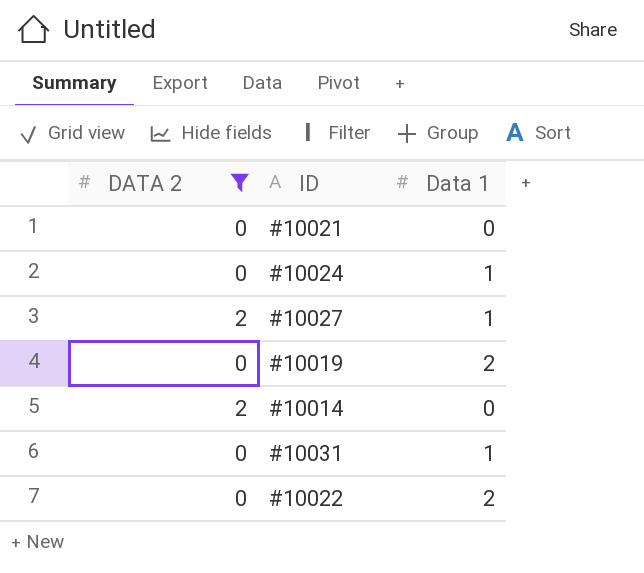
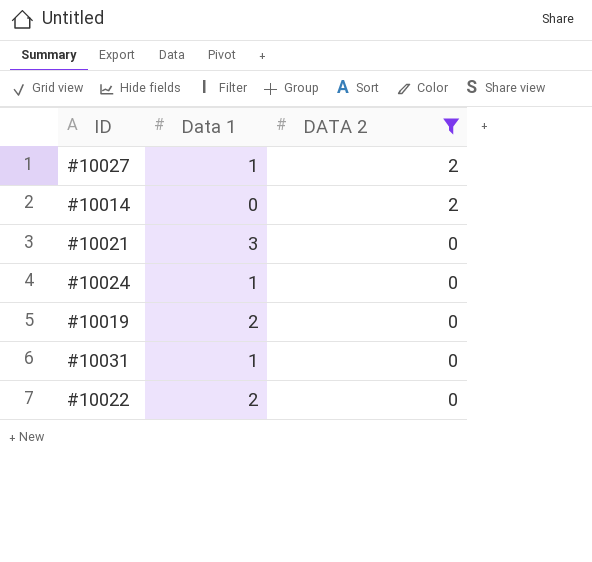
row order: none -> DATA 2 descending
column DATA 2 | position: 1 -> 3
#10021 | Data 1: 0 -> 3

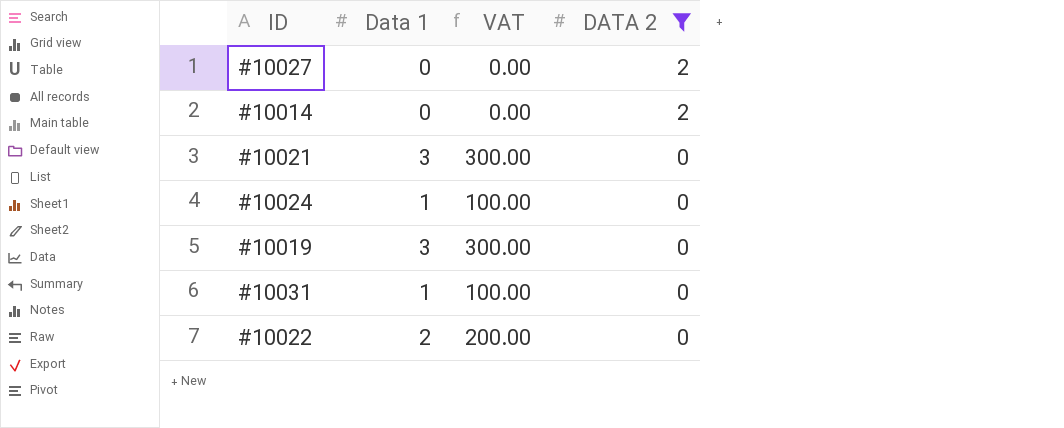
column VAT | formula: none -> [Data 1] * 100
#10027 | Data 1: 1 -> 0
#10019 | Data 1: 2 -> 3

